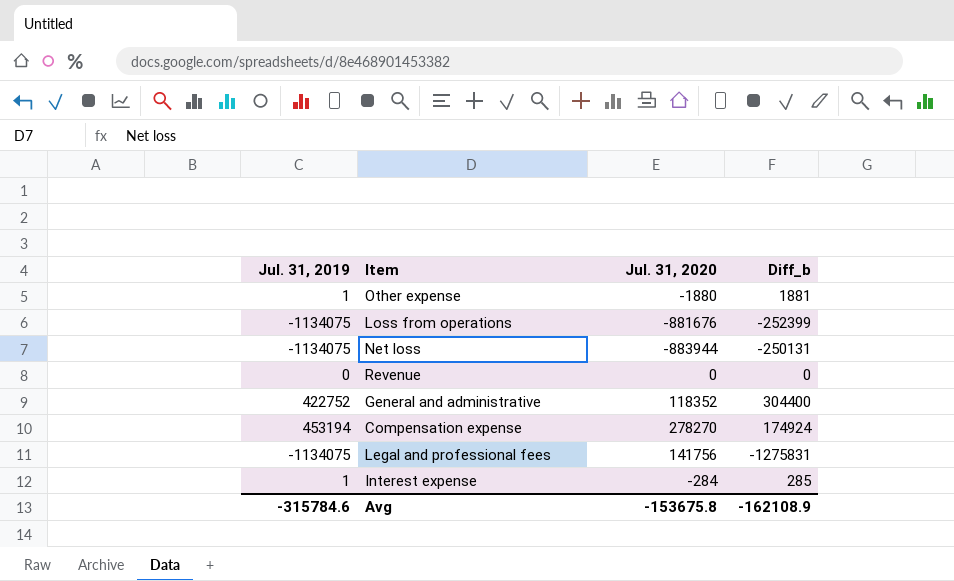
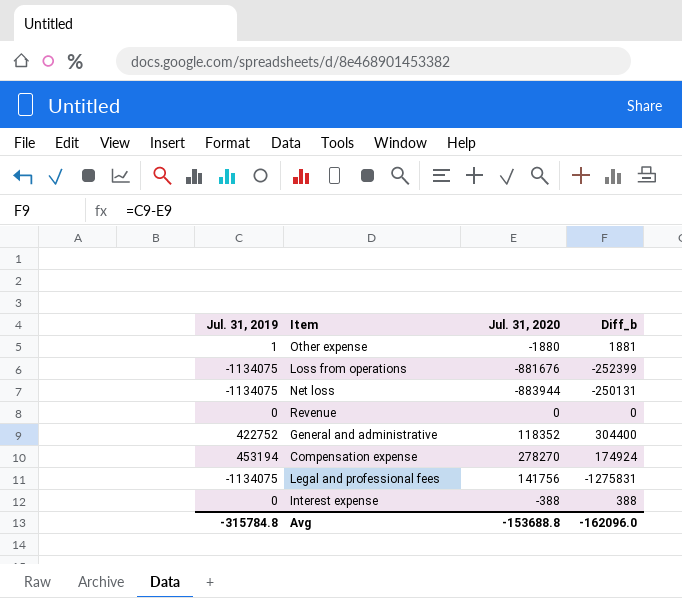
Interest expense | Jul. 31, 2019: 1 -> 0
Interest expense | Jul. 31, 2020: -284 -> -388
Interest expense | Diff_b: 285 -> 388
Avg | Jul. 31, 2019: -315784.6 -> -315784.8
Avg | Jul. 31, 2020: -153675.8 -> -153688.8
Avg | Diff_b: -162108.9 -> -162096.0

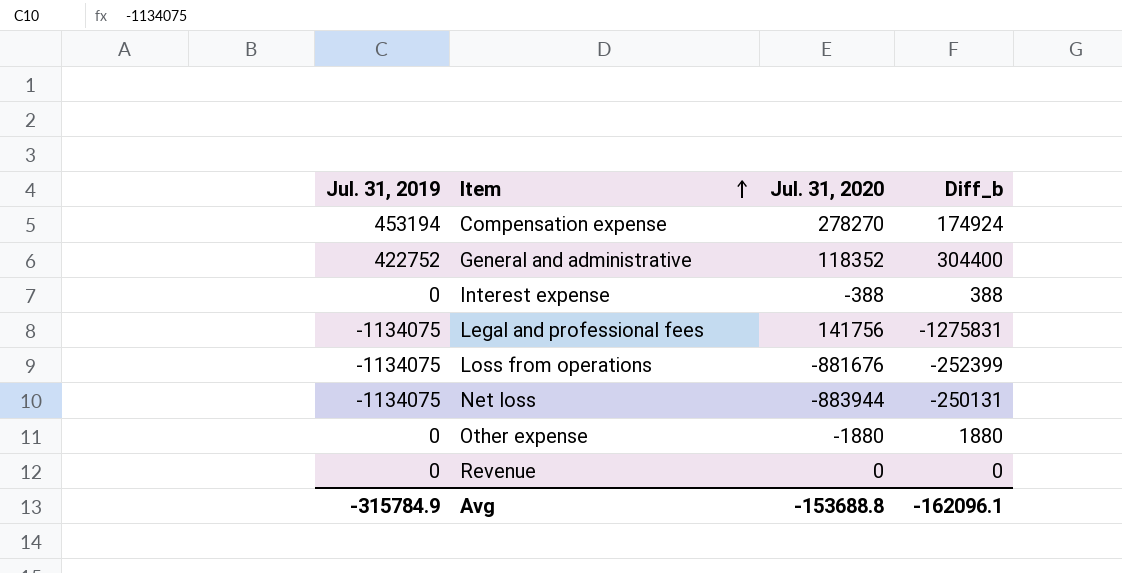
row order: none -> Item ascending
Other expense | Jul. 31, 2019: 1 -> 0
Other expense | Diff_b: 1881 -> 1880
Avg | Jul. 31, 2019: -315784.8 -> -315784.9
Avg | Diff_b: -162096.0 -> -162096.1

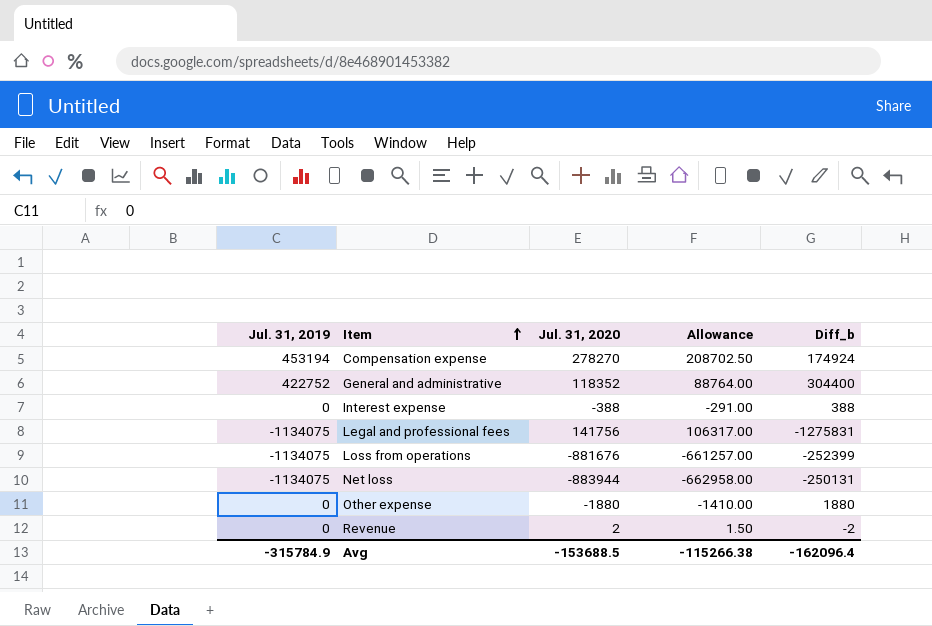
column Allowance | formula: none -> [Jul. 31, 2020] * 0.75
Revenue | Jul. 31, 2020: 0 -> 2
Revenue | Diff_b: 0 -> -2
Avg | Jul. 31, 2020: -153688.8 -> -153688.5
Avg | Diff_b: -162096.1 -> -162096.4

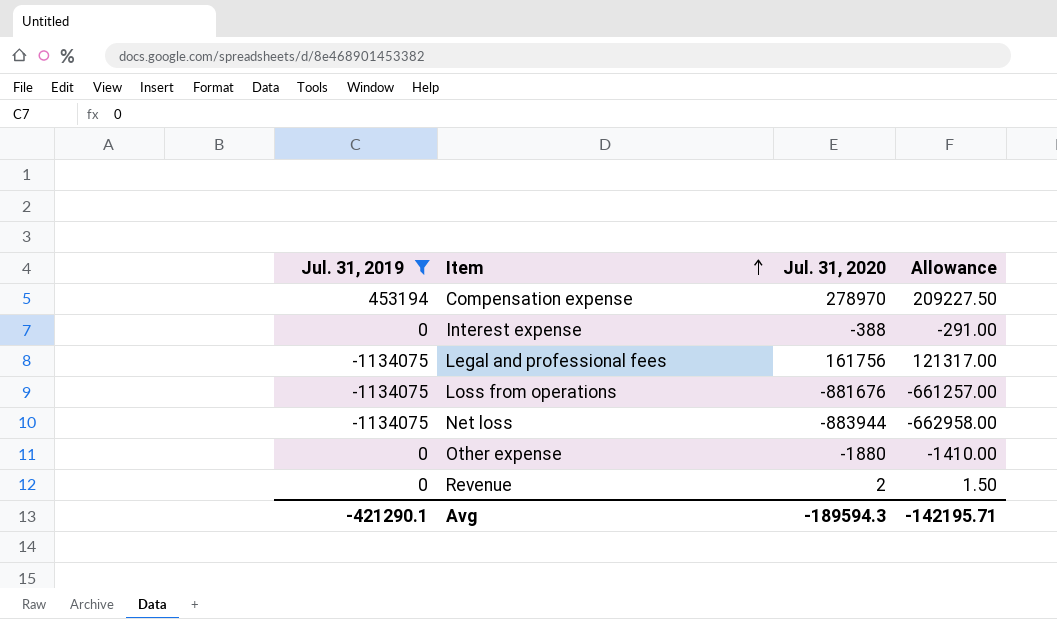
filter: none -> Jul. 31, 2019 != 422752
column Diff_b | formula: [Jul. 31, 2019] - [Jul. 31, 2020] -> none
Compensation expense | Jul. 31, 2020: 278270 -> 278970
Compensation expense | Allowance: 208702.50 -> 209227.50
Legal and professional fees | Jul. 31, 2020: 141756 -> 161756
Legal and professional fees | Allowance: 106317.00 -> 121317.00
Avg | Jul. 31, 2019: -315784.9 -> -421290.1
Avg | Jul. 31, 2020: -153688.5 -> -189594.3
Avg | Allowance: -115266.38 -> -142195.71

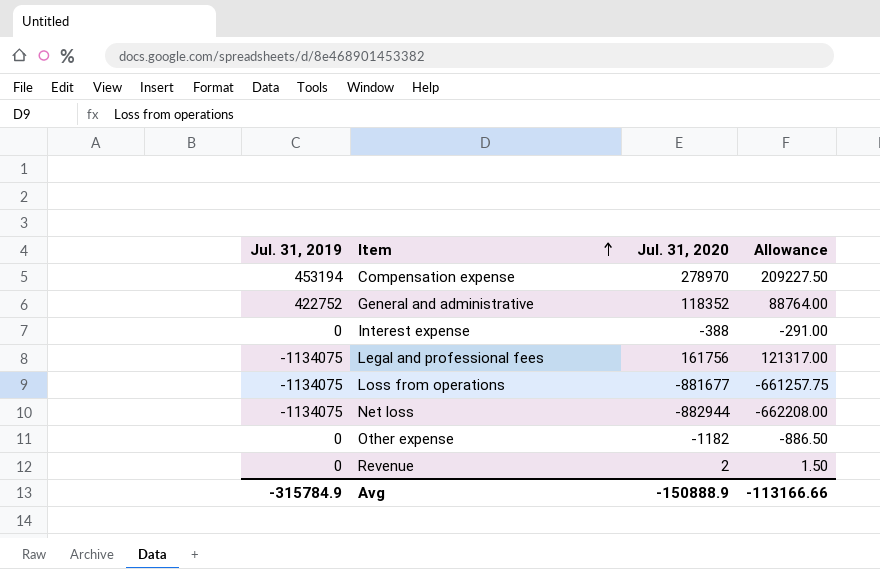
filter: Jul. 31, 2019 != 422752 -> none
Loss from operations | Jul. 31, 2020: -881676 -> -881677
Loss from operations | Allowance: -661257.00 -> -661257.75
Net loss | Jul. 31, 2020: -883944 -> -882944
Net loss | Allowance: -662958.00 -> -662208.00
Other expense | Jul. 31, 2020: -1880 -> -1182
Other expense | Allowance: -1410.00 -> -886.50
Avg | Jul. 31, 2019: -421290.1 -> -315784.9
Avg | Jul. 31, 2020: -189594.3 -> -150888.9
Avg | Allowance: -142195.71 -> -113166.66

